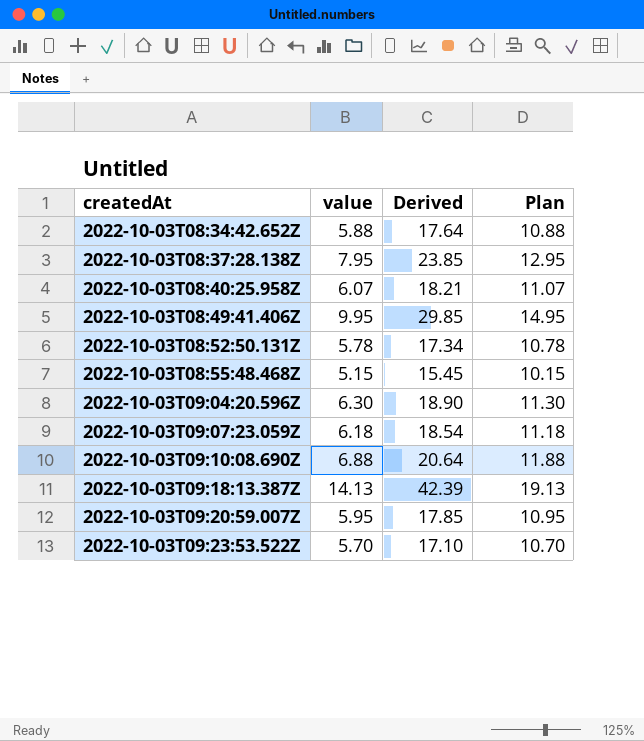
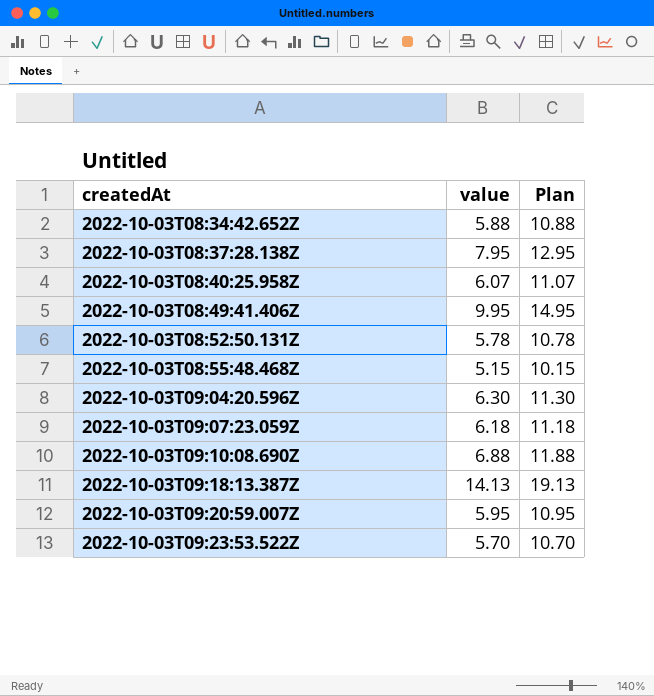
column Derived | formula: [value] * 3 -> none

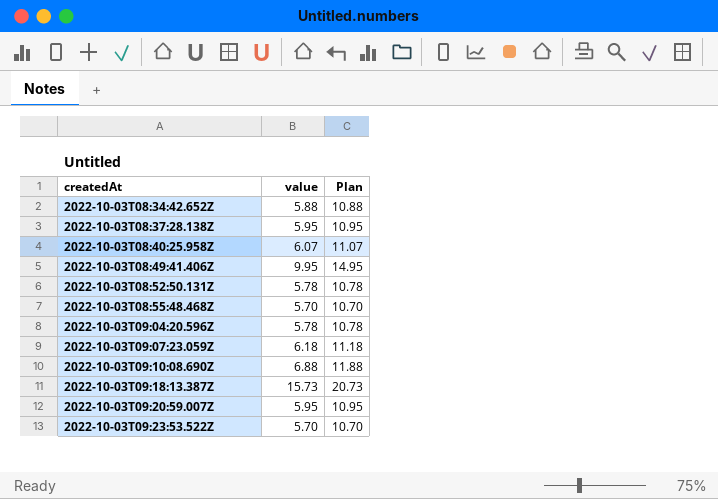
2022-10-03T08:37:28.138Z | value: 7.95 -> 5.95
2022-10-03T08:37:28.138Z | Plan: 12.95 -> 10.95
2022-10-03T08:55:48.468Z | value: 5.15 -> 5.70
2022-10-03T08:55:48.468Z | Plan: 10.15 -> 10.70
2022-10-03T09:04:20.596Z | value: 6.30 -> 5.78
2022-10-03T09:04:20.596Z | Plan: 11.30 -> 10.78
2022-10-03T09:18:13.387Z | value: 14.13 -> 15.73
2022-10-03T09:18:13.387Z | Plan: 19.13 -> 20.73

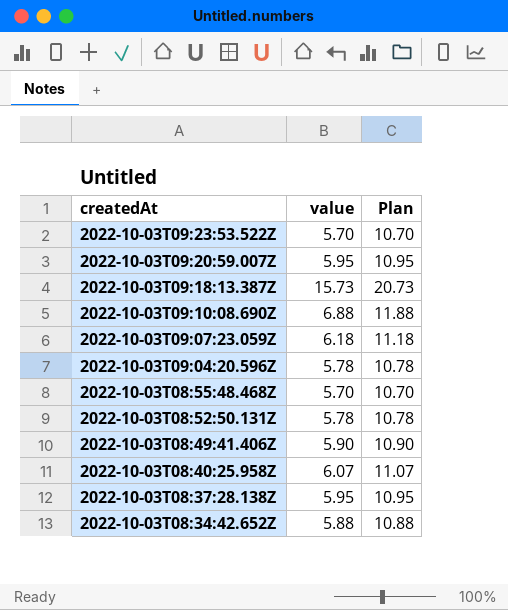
row order: createdAt ascending -> createdAt descending
2022-10-03T08:49:41.406Z | value: 9.95 -> 5.90
2022-10-03T08:49:41.406Z | Plan: 14.95 -> 10.90

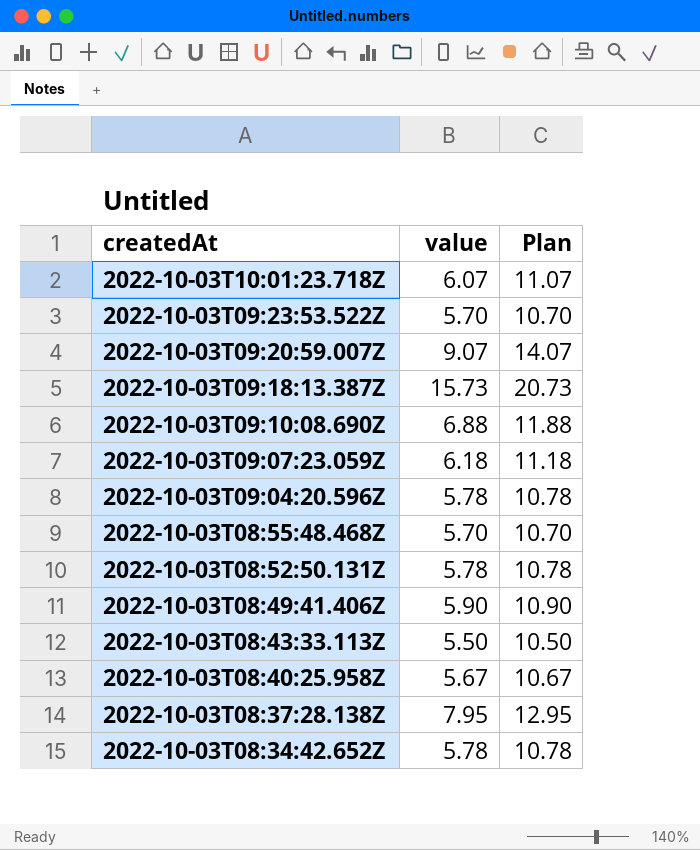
row 2022-10-03T10:01:23.718Z: none -> 6.07 | 11.07
2022-10-03T09:20:59.007Z | value: 5.95 -> 9.07
2022-10-03T09:20:59.007Z | Plan: 10.95 -> 14.07
row 2022-10-03T08:43:33.113Z: none -> 5.50 | 10.50
2022-10-03T08:40:25.958Z | value: 6.07 -> 5.67
2022-10-03T08:40:25.958Z | Plan: 11.07 -> 10.67
2022-10-03T08:37:28.138Z | value: 5.95 -> 7.95
2022-10-03T08:37:28.138Z | Plan: 10.95 -> 12.95
2022-10-03T08:34:42.652Z | value: 5.88 -> 5.78
2022-10-03T08:34:42.652Z | Plan: 10.88 -> 10.78

